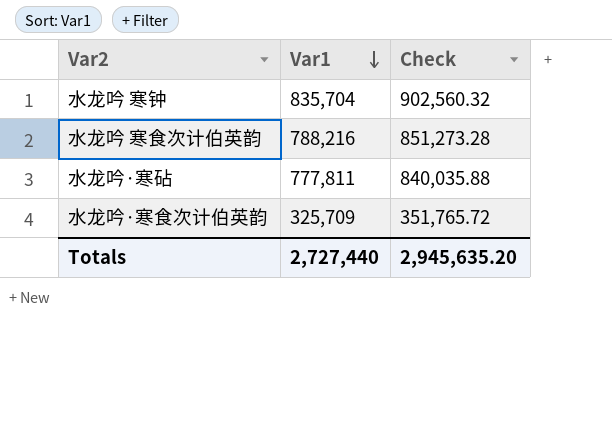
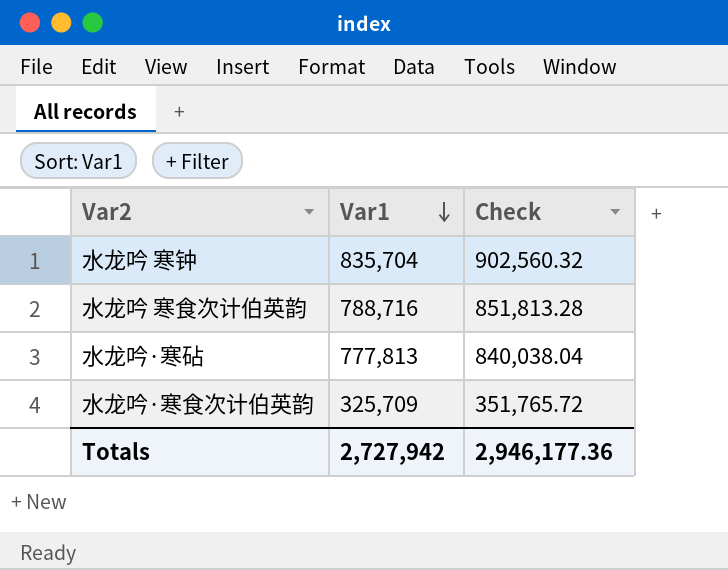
水龙吟 寒食次计伯英韵 | Var1: 788,216 -> 788,716
水龙吟 寒食次计伯英韵 | Check: 851,273.28 -> 851,813.28
水龙吟·寒砧 | Var1: 777,811 -> 777,813
水龙吟·寒砧 | Check: 840,035.88 -> 840,038.04
Totals | Var1: 2,727,440 -> 2,727,942
Totals | Check: 2,945,635.20 -> 2,946,177.36

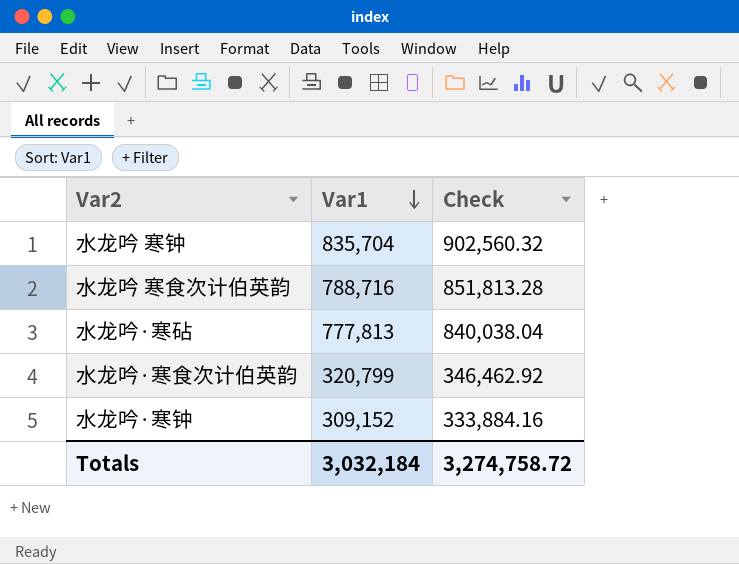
水龙吟·寒食次计伯英韵 | Var1: 325,709 -> 320,799
水龙吟·寒食次计伯英韵 | Check: 351,765.72 -> 346,462.92
row 水龙吟·寒钟: none -> 309,152 | 333,884.16
Totals | Var1: 2,727,942 -> 3,032,184
Totals | Check: 2,946,177.36 -> 3,274,758.72

